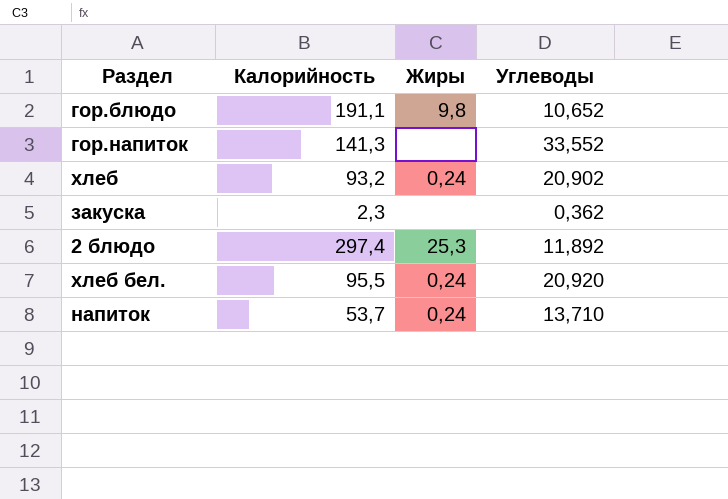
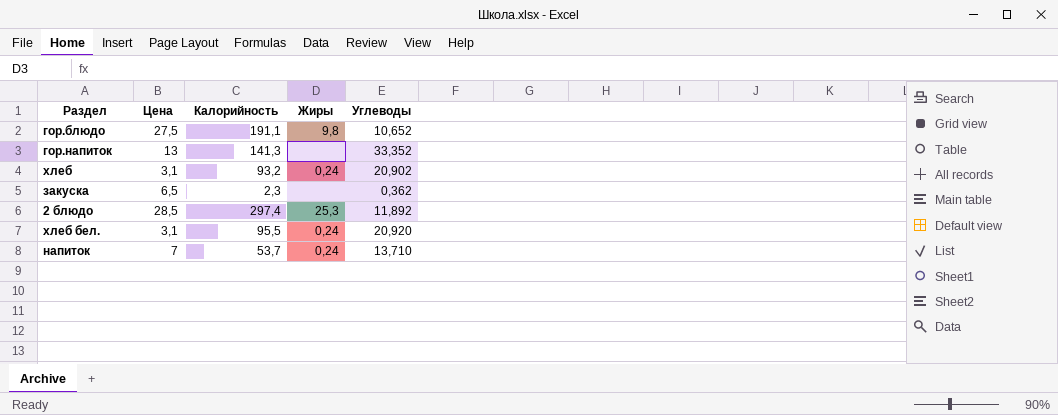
column Цена | position: none -> 2
гор.напиток | Углеводы: 33,552 -> 33,352

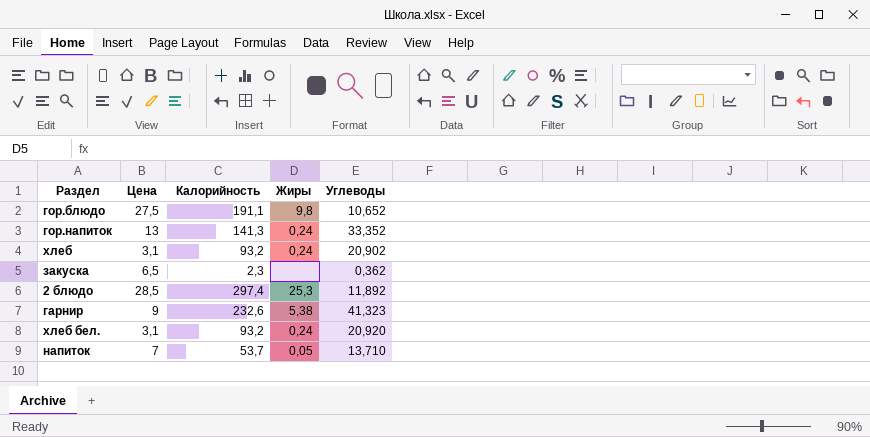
гор.напиток | Жиры: none -> 0,24
row гарнир: none -> 9 | 232,6 | 5,38 | 41,323
хлеб бел. | Калорийность: 95,5 -> 93,2
напиток | Жиры: 0,24 -> 0,05

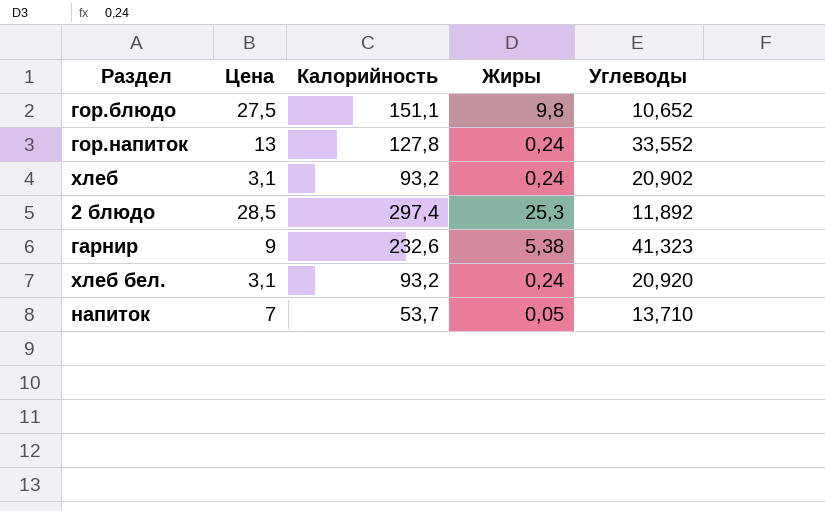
row закуска: 6,5 | 2,3 | none | 0,362 -> none
гор.блюдо | Калорийность: 191,1 -> 151,1
гор.напиток | Калорийность: 141,3 -> 127,8
гор.напиток | Углеводы: 33,352 -> 33,552

